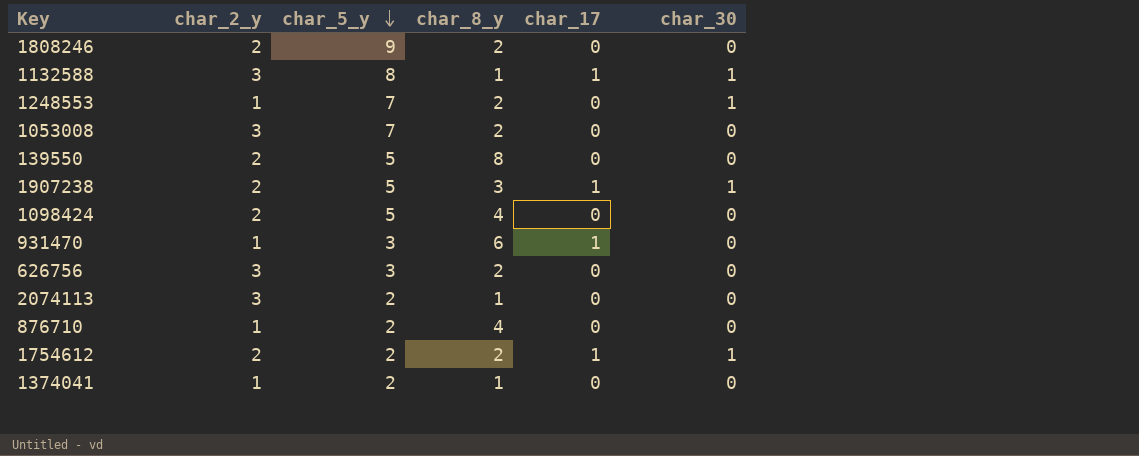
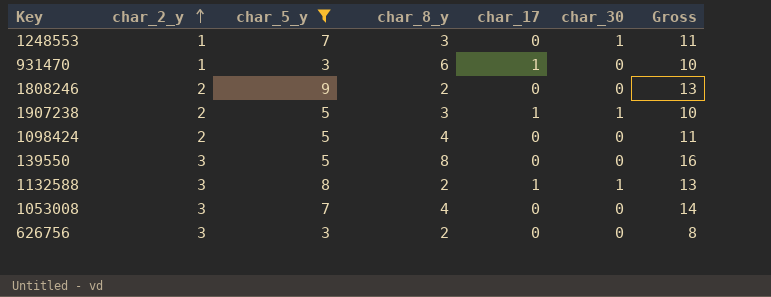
filter: none -> char_5_y != 2
row order: char_5_y descending -> char_2_y ascending
column Gross | formula: none -> [char_2_y] + [char_5_y] + [char_8_y]
1248553 | char_8_y: 2 -> 3
139550 | char_2_y: 2 -> 3
1132588 | char_8_y: 1 -> 2
1053008 | char_8_y: 2 -> 4

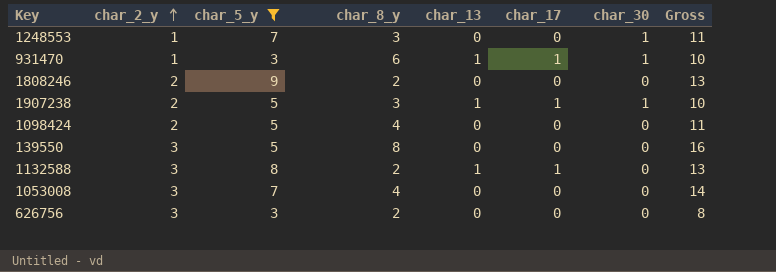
column char_13 | position: none -> 5
931470 | char_30: 0 -> 1
1132588 | char_30: 1 -> 0

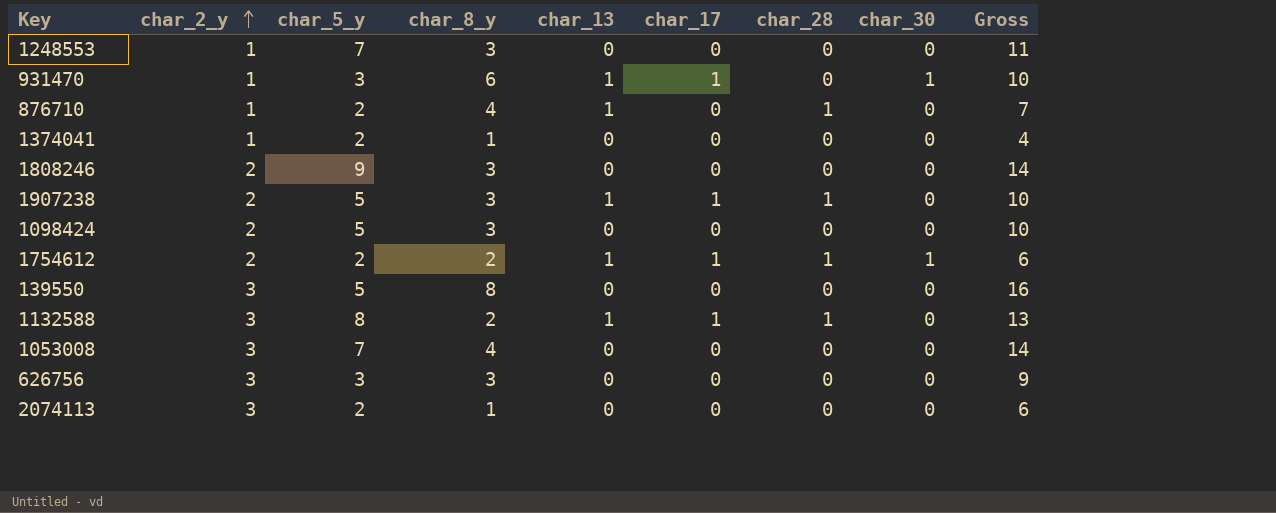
filter: char_5_y != 2 -> none
column char_28 | position: none -> 7
1248553 | char_30: 1 -> 0
1808246 | char_8_y: 2 -> 3
1808246 | Gross: 13 -> 14
1907238 | char_30: 1 -> 0
1098424 | char_8_y: 4 -> 3
1098424 | Gross: 11 -> 10
626756 | char_8_y: 2 -> 3
626756 | Gross: 8 -> 9

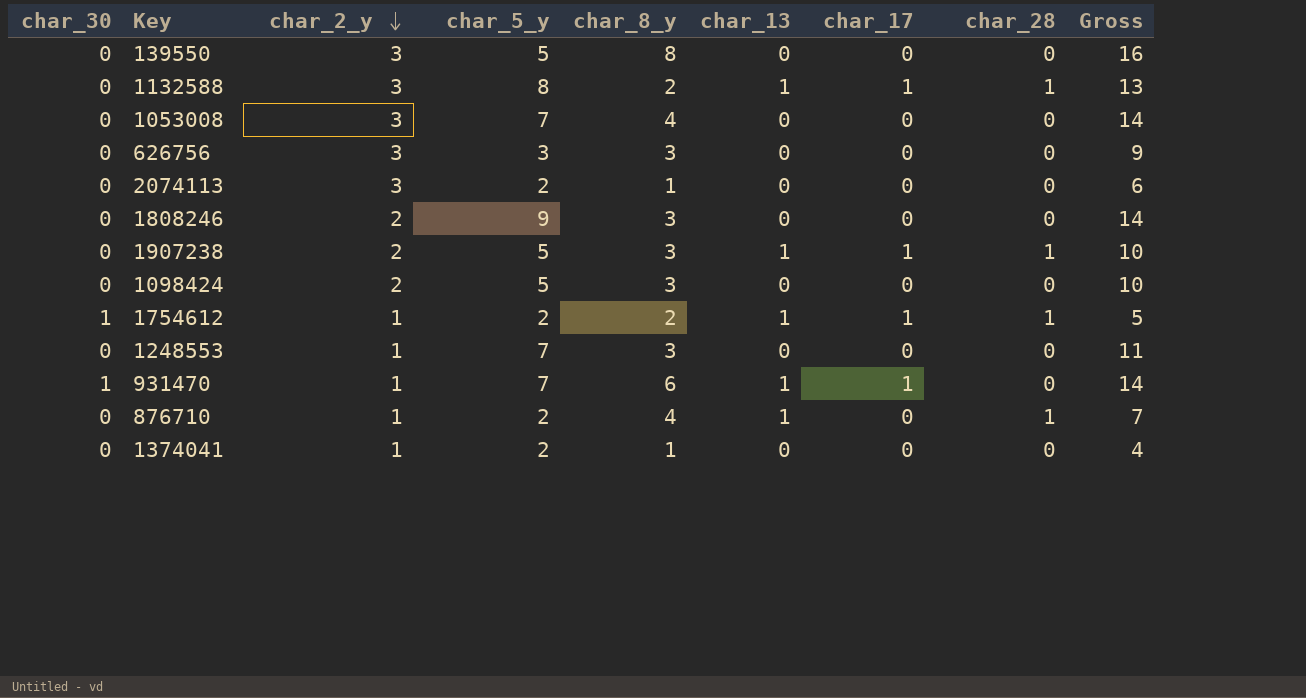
row order: char_2_y ascending -> char_2_y descending
column char_30 | position: 8 -> 1
1754612 | char_2_y: 2 -> 1
1754612 | Gross: 6 -> 5
931470 | char_5_y: 3 -> 7
931470 | Gross: 10 -> 14

